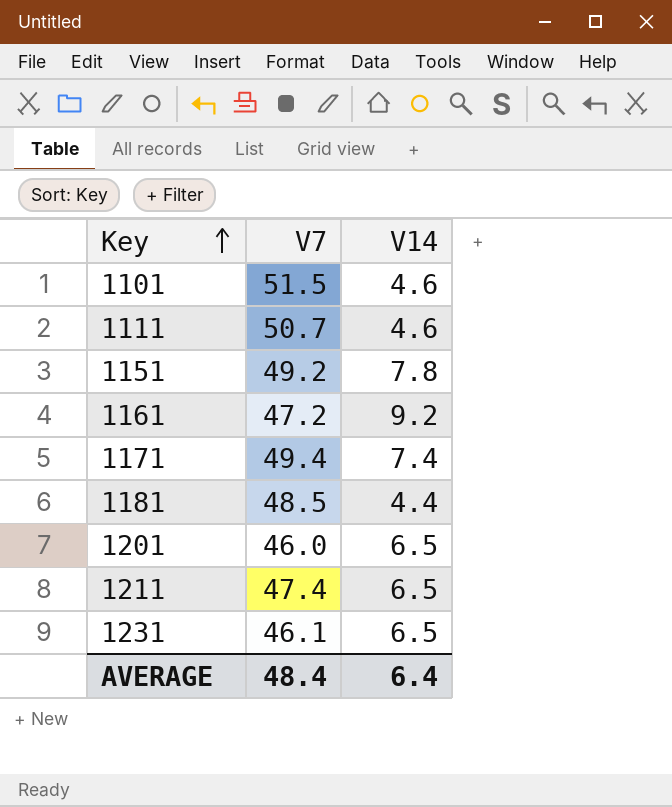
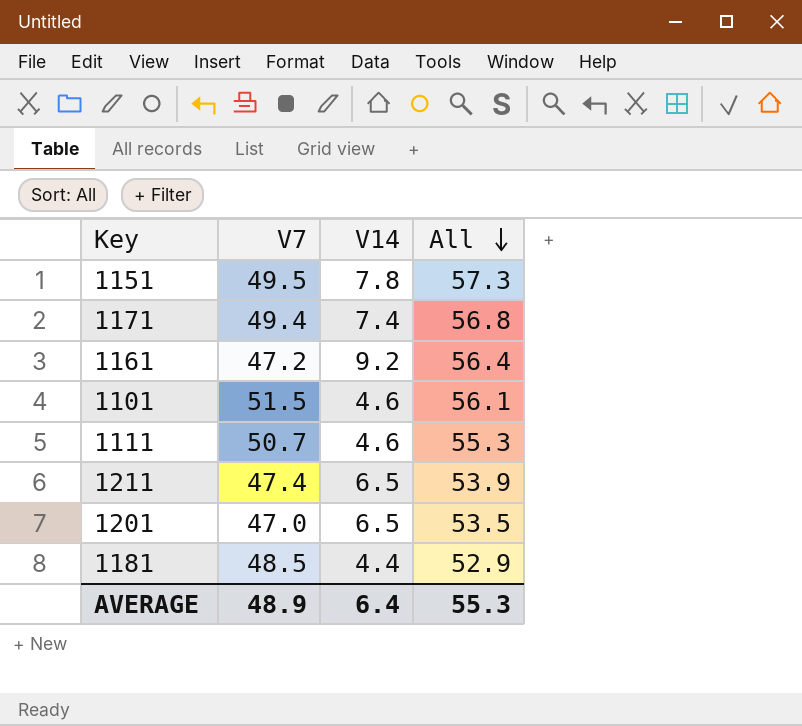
row order: Key ascending -> All descending
column All | formula: none -> [V7] + [V14]
row 1231: 46.1 | 6.5 -> none
1151 | V7: 49.2 -> 49.5
1201 | V7: 46.0 -> 47.0
AVERAGE | V7: 48.4 -> 48.9

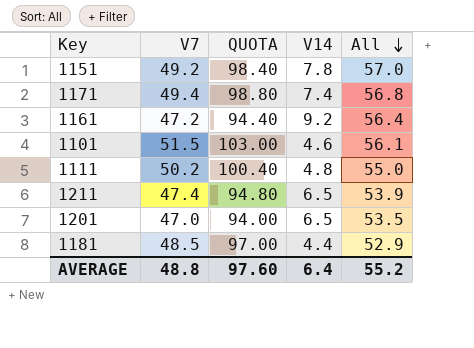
column QUOTA | formula: none -> [V7] * 2
1151 | V7: 49.5 -> 49.2
1151 | All: 57.3 -> 57.0
1111 | V7: 50.7 -> 50.2
1111 | V14: 4.6 -> 4.8
1111 | All: 55.3 -> 55.0
AVERAGE | V7: 48.9 -> 48.8
AVERAGE | All: 55.3 -> 55.2

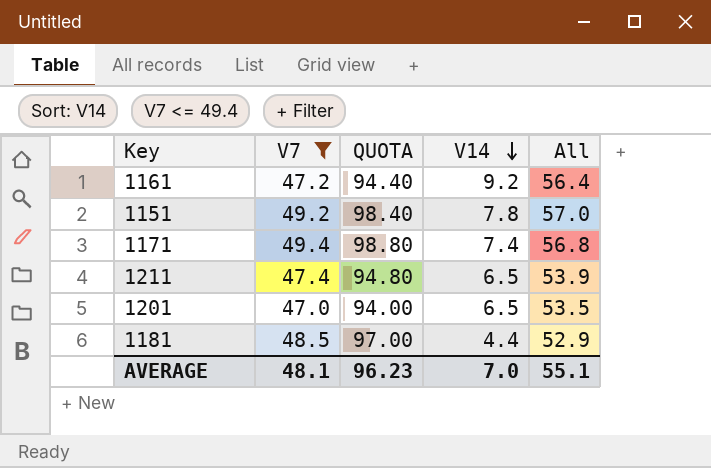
filter: none -> V7 <= 49.4
row order: All descending -> V14 descending
AVERAGE | V7: 48.8 -> 48.1
AVERAGE | QUOTA: 97.60 -> 96.23
AVERAGE | V14: 6.4 -> 7.0
AVERAGE | All: 55.2 -> 55.1

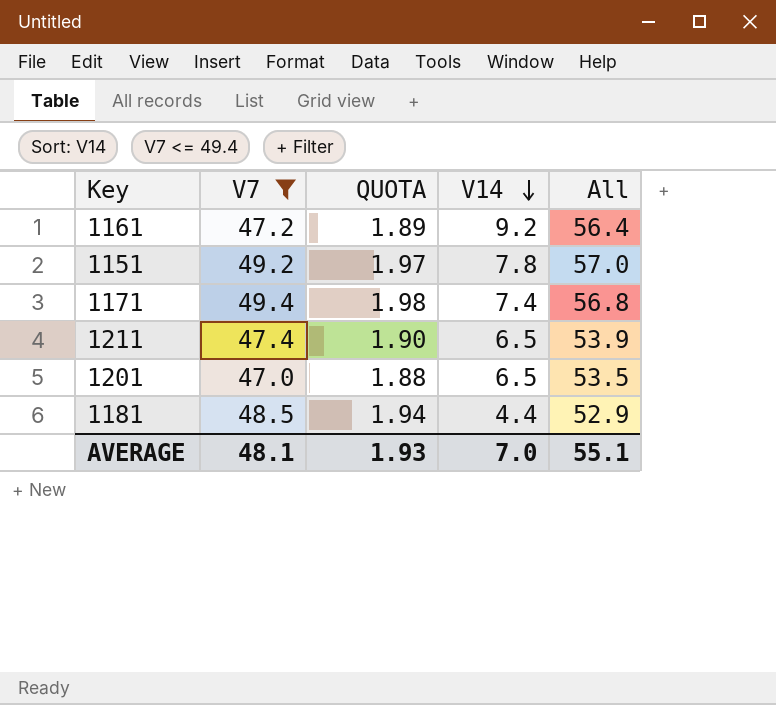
column QUOTA | formula: [V7] * 2 -> [V7] * 0.04
AVERAGE | QUOTA: 96.23 -> 1.93

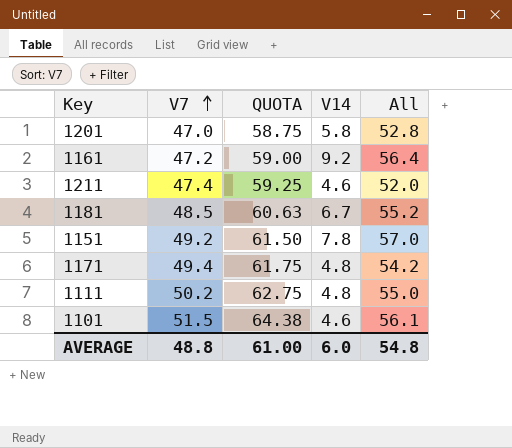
filter: V7 <= 49.4 -> none
row order: V14 descending -> V7 ascending
column QUOTA | formula: [V7] * 0.04 -> [V7] * 1.25
1201 | V14: 6.5 -> 5.8
1201 | All: 53.5 -> 52.8
1211 | V14: 6.5 -> 4.6
1211 | All: 53.9 -> 52.0
1181 | V14: 4.4 -> 6.7
1181 | All: 52.9 -> 55.2
1171 | V14: 7.4 -> 4.8
1171 | All: 56.8 -> 54.2
AVERAGE | V7: 48.1 -> 48.8
AVERAGE | QUOTA: 1.93 -> 61.00
AVERAGE | V14: 7.0 -> 6.0
AVERAGE | All: 55.1 -> 54.8

